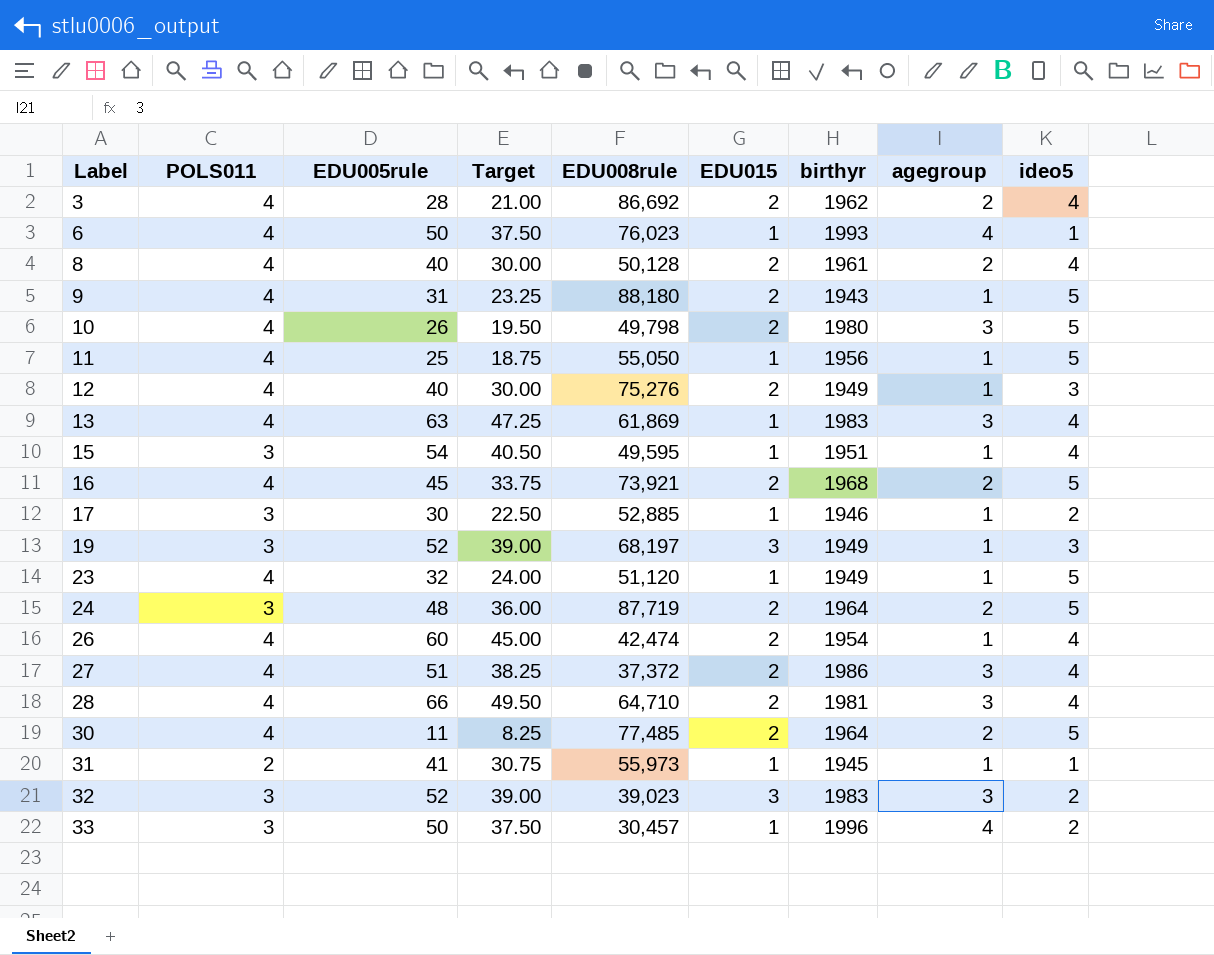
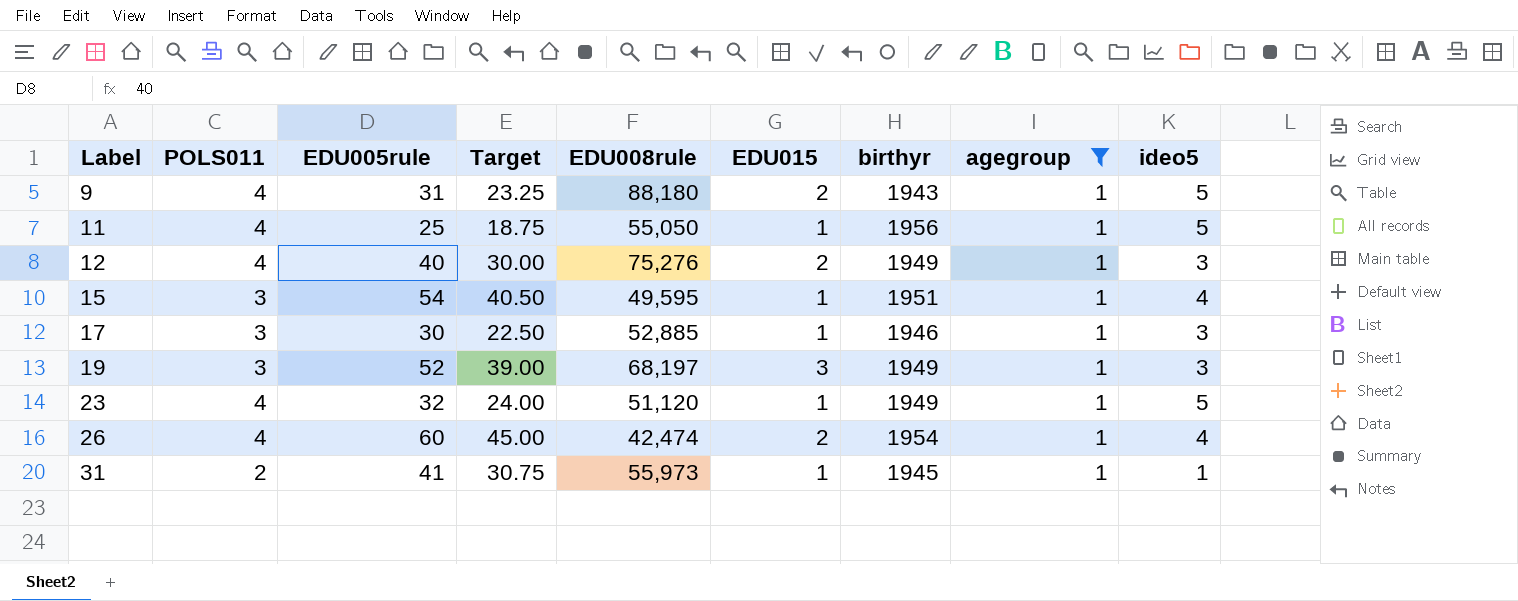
filter: none -> agegroup = 1
17 | ideo5: 2 -> 3

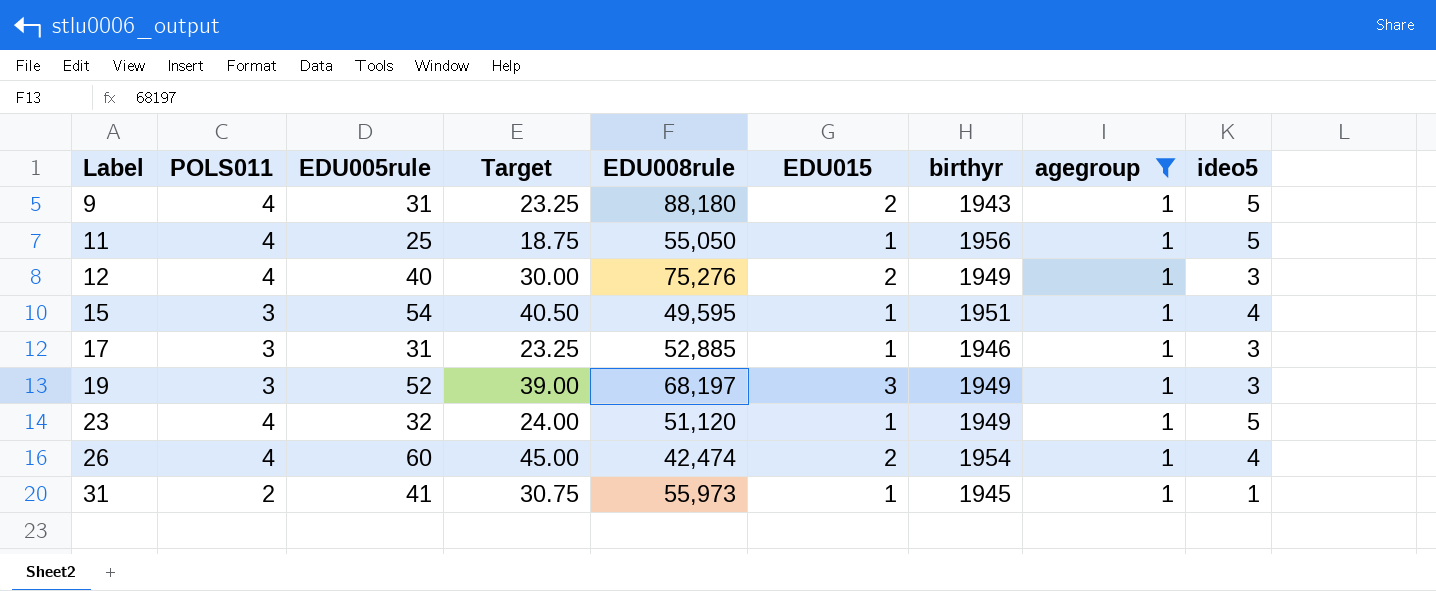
17 | EDU005rule: 30 -> 31
17 | Target: 22.50 -> 23.25

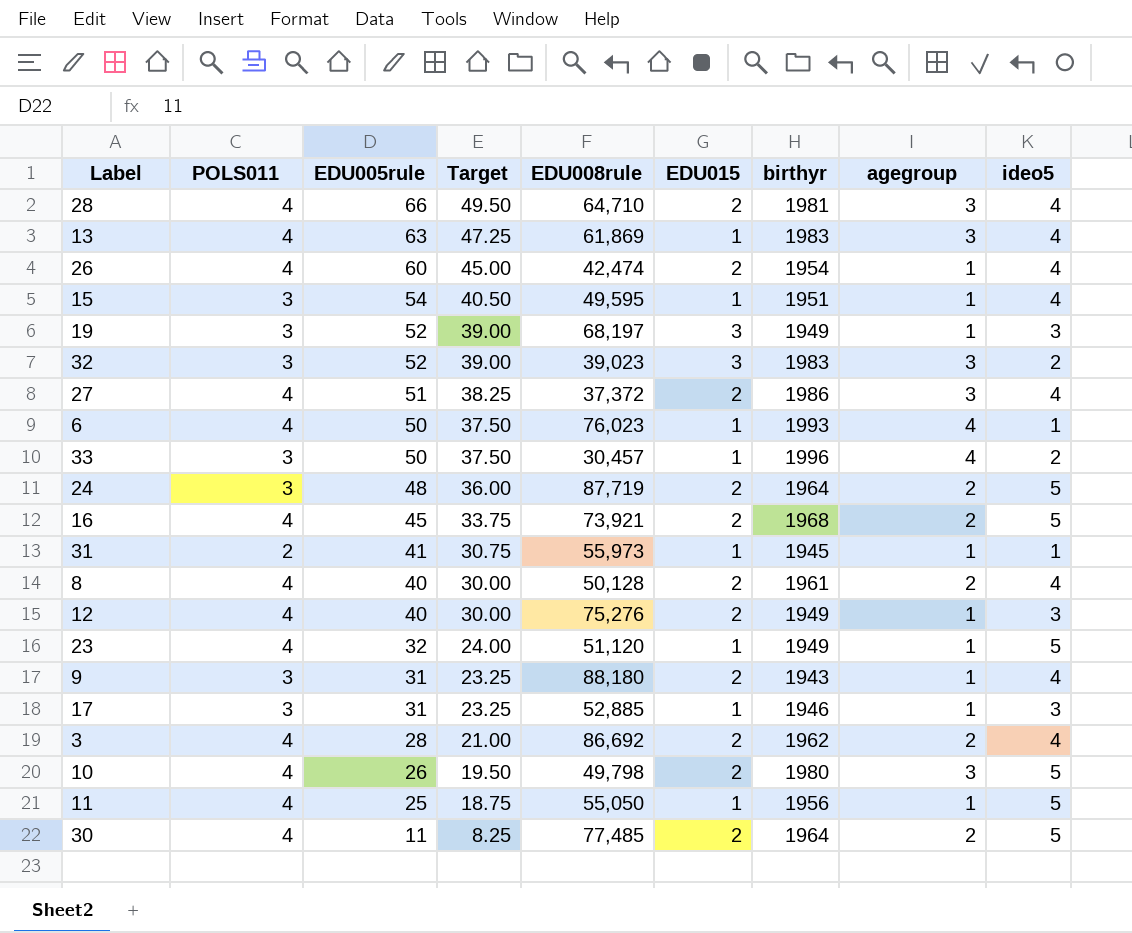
filter: agegroup = 1 -> none
row order: Label ascending -> EDU005rule descending
9 | POLS011: 4 -> 3
9 | ideo5: 5 -> 4

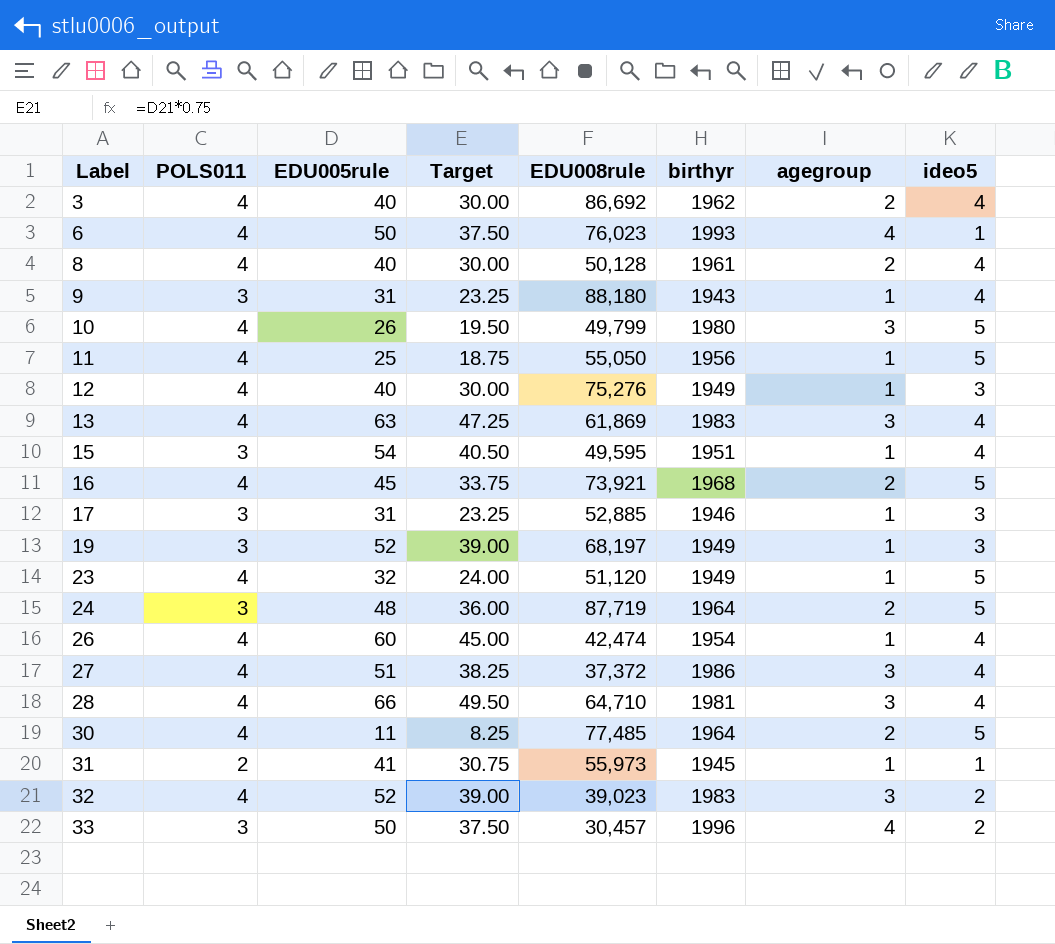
row order: EDU005rule descending -> Label ascending
column EDU015 | position: 6 -> none
3 | EDU005rule: 28 -> 40
3 | Target: 21.00 -> 30.00
10 | EDU008rule: 49,798 -> 49,799
32 | POLS011: 3 -> 4

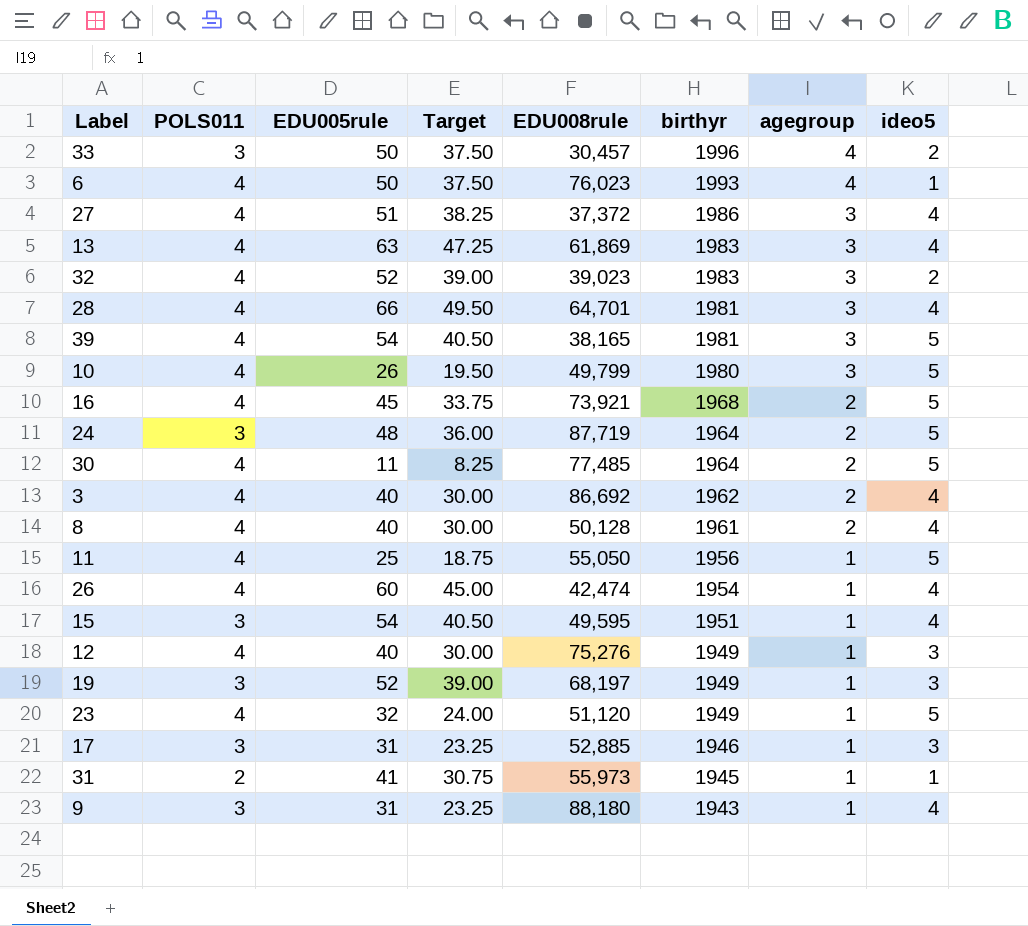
row order: Label ascending -> birthyr descending
28 | EDU008rule: 64,710 -> 64,701
row 39: none -> 4 | 54 | 40.50 | 38,165 | 1981 | 3 | 5

